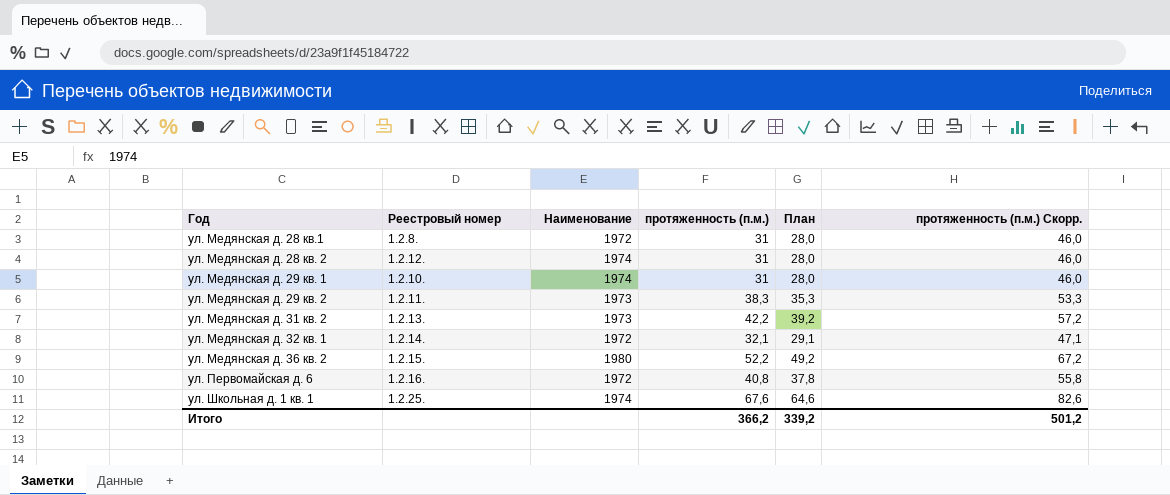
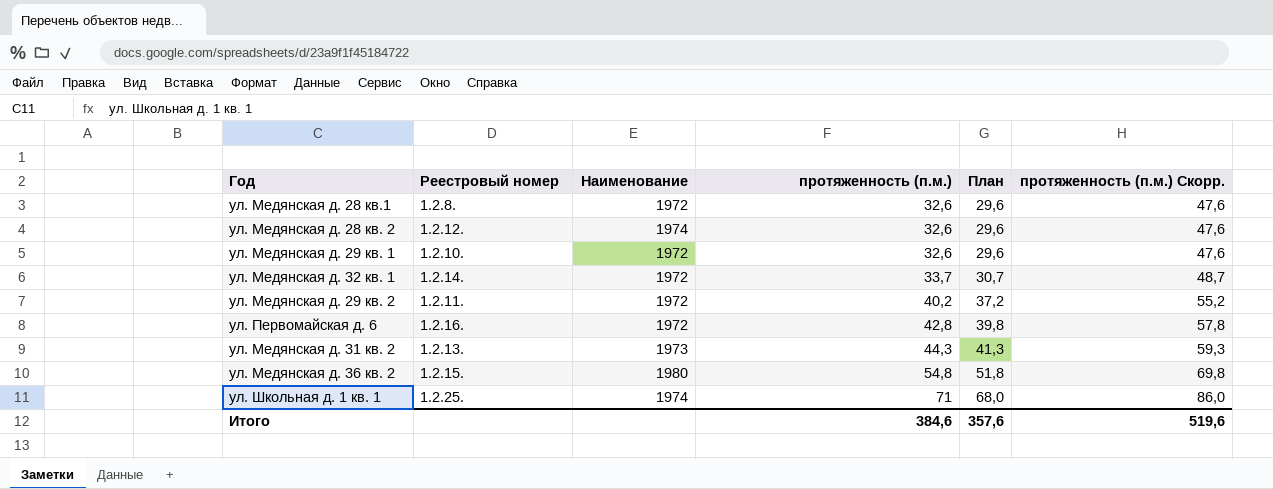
row order: Год ascending -> протяженность (п.м.) ascending
ул. Медянская д. 28 кв.1 | протяженность (п.м.): 31 -> 32,6
ул. Медянская д. 28 кв.1 | План: 28,0 -> 29,6
ул. Медянская д. 28 кв.1 | протяженность (п.м.) Скорр.: 46,0 -> 47,6
ул. Медянская д. 28 кв. 2 | протяженность (п.м.): 31 -> 32,6
ул. Медянская д. 28 кв. 2 | План: 28,0 -> 29,6
ул. Медянская д. 28 кв. 2 | протяженность (п.м.) Скорр.: 46,0 -> 47,6
ул. Медянская д. 29 кв. 1 | Наименование: 1974 -> 1972
ул. Медянская д. 29 кв. 1 | протяженность (п.м.): 31 -> 32,6
ул. Медянская д. 29 кв. 1 | План: 28,0 -> 29,6
ул. Медянская д. 29 кв. 1 | протяженность (п.м.) Скорр.: 46,0 -> 47,6
ул. Медянская д. 32 кв. 1 | протяженность (п.м.): 32,1 -> 33,7
ул. Медянская д. 32 кв. 1 | План: 29,1 -> 30,7
ул. Медянская д. 32 кв. 1 | протяженность (п.м.) Скорр.: 47,1 -> 48,7
ул. Медянская д. 29 кв. 2 | Наименование: 1973 -> 1972
ул. Медянская д. 29 кв. 2 | протяженность (п.м.): 38,3 -> 40,2
ул. Медянская д. 29 кв. 2 | План: 35,3 -> 37,2
ул. Медянская д. 29 кв. 2 | протяженность (п.м.) Скорр.: 53,3 -> 55,2
ул. Первомайская д. 6 | протяженность (п.м.): 40,8 -> 42,8
ул. Первомайская д. 6 | План: 37,8 -> 39,8
ул. Первомайская д. 6 | протяженность (п.м.) Скорр.: 55,8 -> 57,8
ул. Медянская д. 31 кв. 2 | протяженность (п.м.): 42,2 -> 44,3
ул. Медянская д. 31 кв. 2 | План: 39,2 -> 41,3
ул. Медянская д. 31 кв. 2 | протяженность (п.м.) Скорр.: 57,2 -> 59,3
ул. Медянская д. 36 кв. 2 | протяженность (п.м.): 52,2 -> 54,8
ул. Медянская д. 36 кв. 2 | План: 49,2 -> 51,8
ул. Медянская д. 36 кв. 2 | протяженность (п.м.) Скорр.: 67,2 -> 69,8
ул. Школьная д. 1 кв. 1 | протяженность (п.м.): 67,6 -> 71
ул. Школьная д. 1 кв. 1 | План: 64,6 -> 68,0
ул. Школьная д. 1 кв. 1 | протяженность (п.м.) Скорр.: 82,6 -> 86,0
Итого | протяженность (п.м.): 366,2 -> 384,6
Итого | План: 339,2 -> 357,6
Итого | протяженность (п.м.) Скорр.: 501,2 -> 519,6

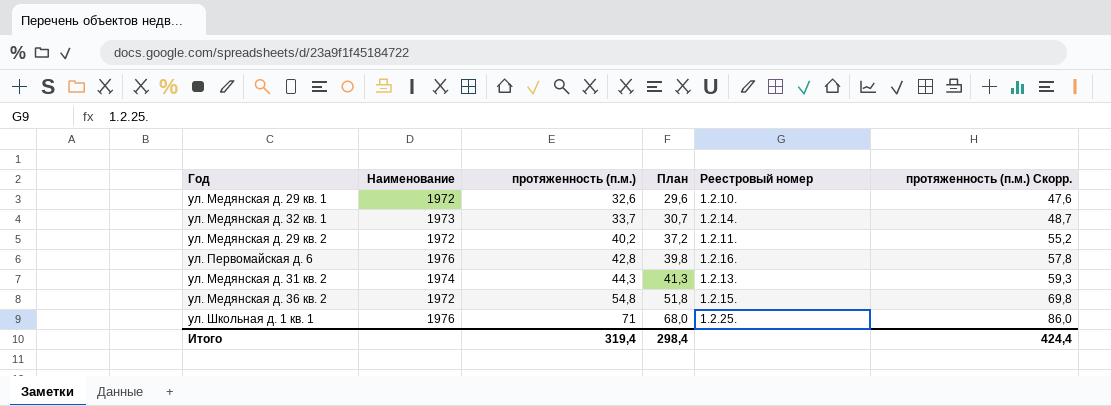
column Реестровый номер | position: 2 -> 5
row ул. Медянская д. 28 кв.1: 1.2.8. | 1972 | 32,6 | 29,6 | 47,6 -> none
row ул. Медянская д. 28 кв. 2: 1.2.12. | 1974 | 32,6 | 29,6 | 47,6 -> none
ул. Медянская д. 32 кв. 1 | Наименование: 1972 -> 1973
ул. Первомайская д. 6 | Наименование: 1972 -> 1976
ул. Медянская д. 31 кв. 2 | Наименование: 1973 -> 1974
ул. Медянская д. 36 кв. 2 | Наименование: 1980 -> 1972
ул. Школьная д. 1 кв. 1 | Наименование: 1974 -> 1976
Итого | протяженность (п.м.): 384,6 -> 319,4
Итого | План: 357,6 -> 298,4
Итого | протяженность (п.м.) Скорр.: 519,6 -> 424,4

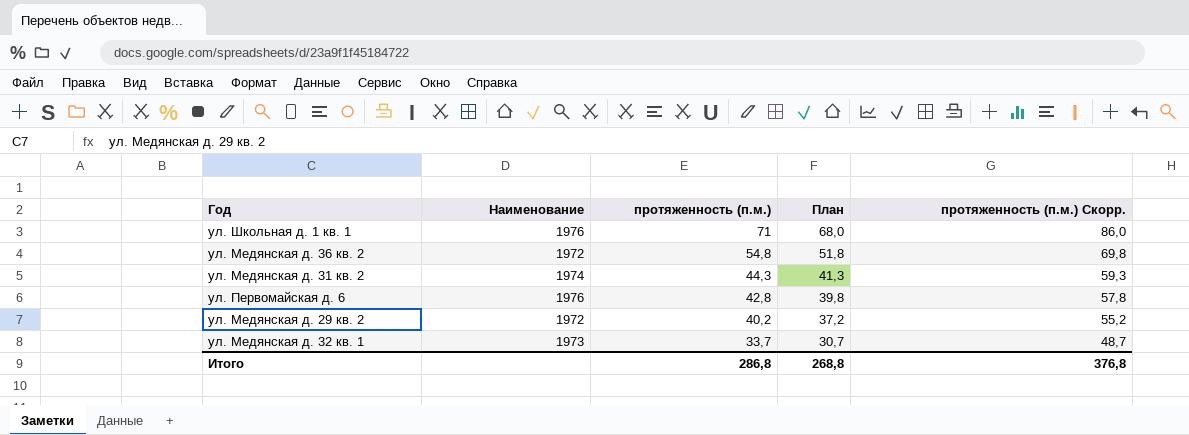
row order: протяженность (п.м.) ascending -> протяженность (п.м.) descending
column Реестровый номер | position: 5 -> none
row ул. Медянская д. 29 кв. 1: 1972 | 32,6 | 29,6 | 1.2.10. | 47,6 -> none
Итого | протяженность (п.м.): 319,4 -> 286,8
Итого | План: 298,4 -> 268,8
Итого | протяженность (п.м.) Скорр.: 424,4 -> 376,8

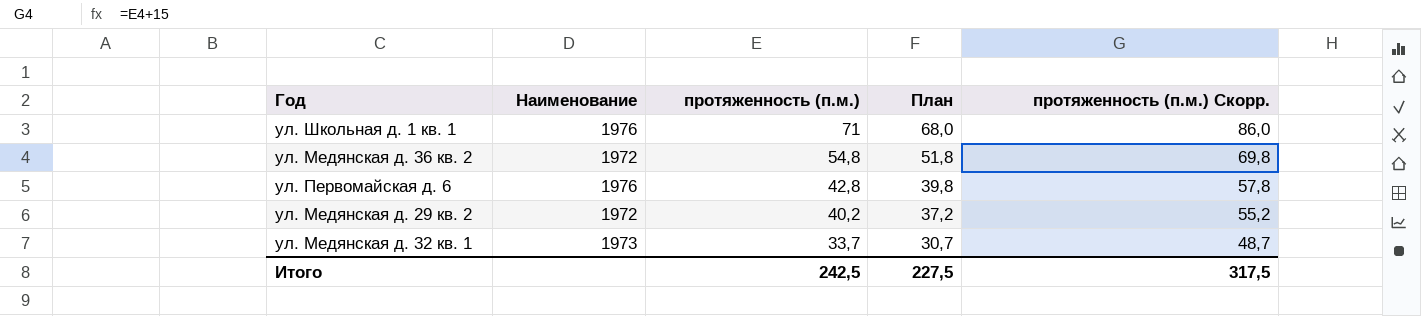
row ул. Медянская д. 31 кв. 2: 1974 | 44,3 | 41,3 | 59,3 -> none
Итого | протяженность (п.м.): 286,8 -> 242,5
Итого | План: 268,8 -> 227,5
Итого | протяженность (п.м.) Скорр.: 376,8 -> 317,5

